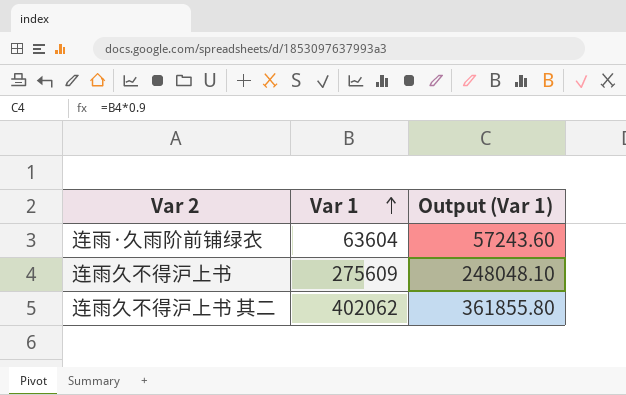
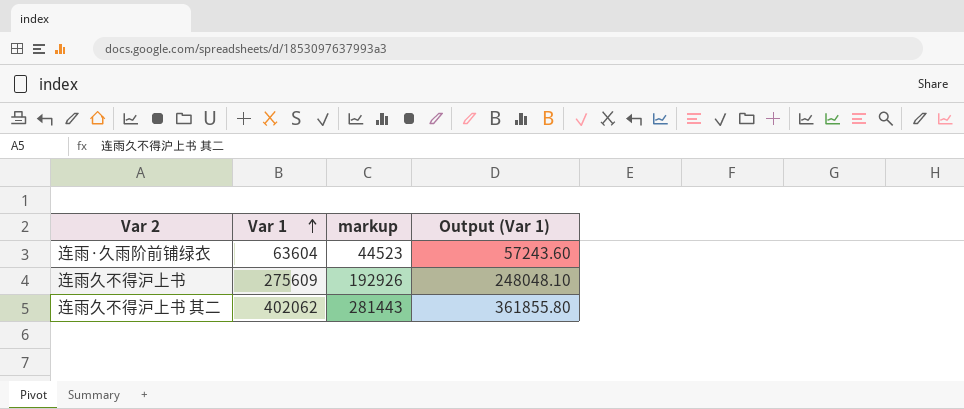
column markup | formula: none -> [Var 1] * 0.7

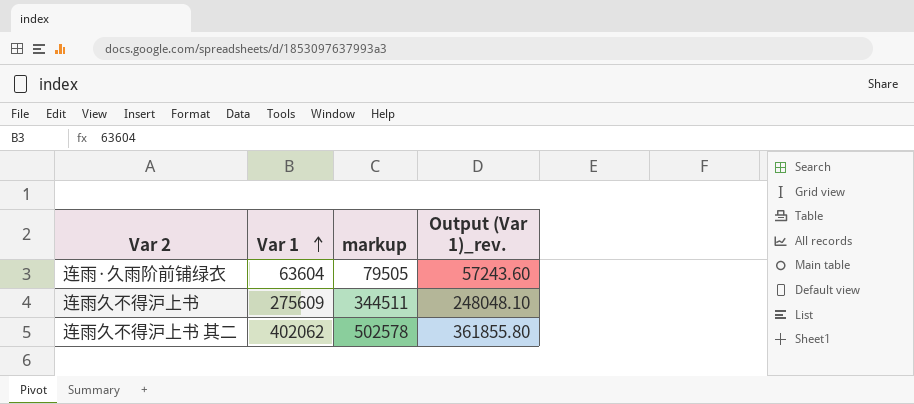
column markup | formula: [Var 1] * 0.7 -> [Var 1] * 1.25
column name: Output (Var 1) -> Output (Var 1)_rev.

